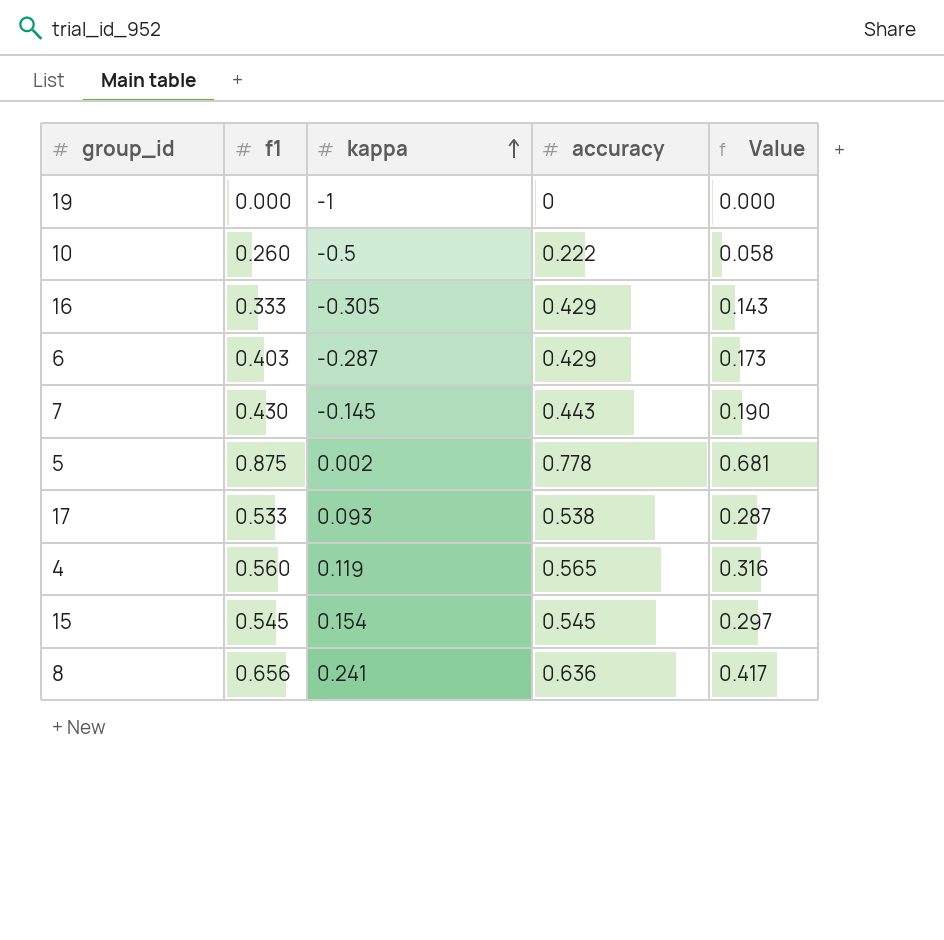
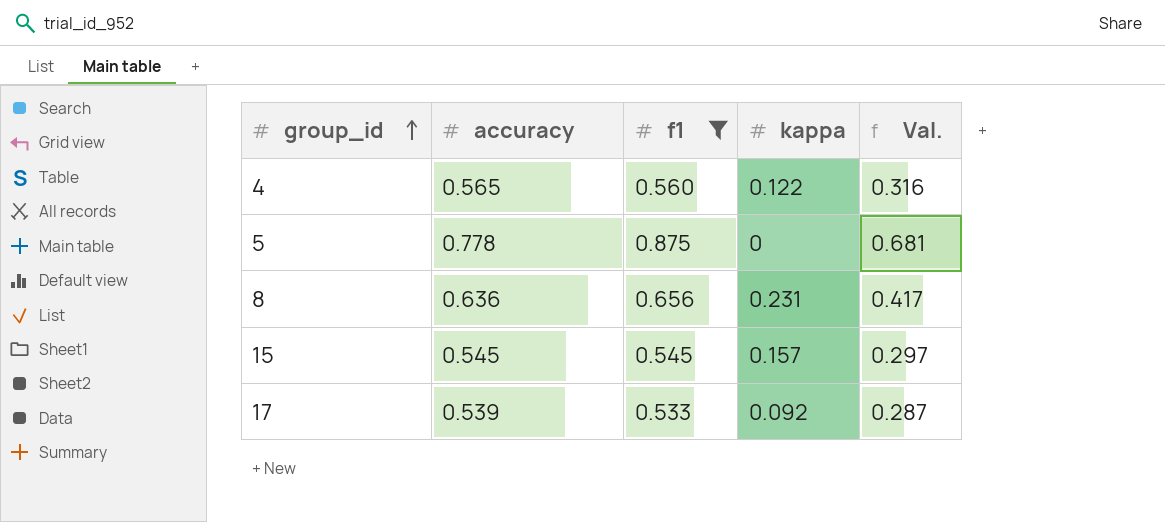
filter: none -> f1 >= 0.533
row order: kappa ascending -> group_id ascending
column accuracy | position: 4 -> 2
column name: Value -> Val.
4 | kappa: 0.119 -> 0.122
5 | kappa: 0.002 -> 0
8 | kappa: 0.241 -> 0.231
15 | kappa: 0.154 -> 0.157
17 | accuracy: 0.538 -> 0.539
17 | kappa: 0.093 -> 0.092

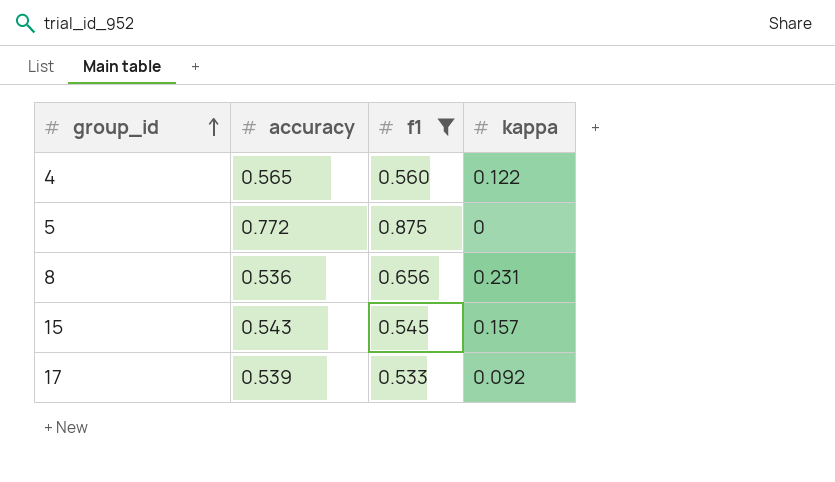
column Val. | formula: [accuracy] * [f1] -> none
5 | accuracy: 0.778 -> 0.772
8 | accuracy: 0.636 -> 0.536
15 | accuracy: 0.545 -> 0.543

